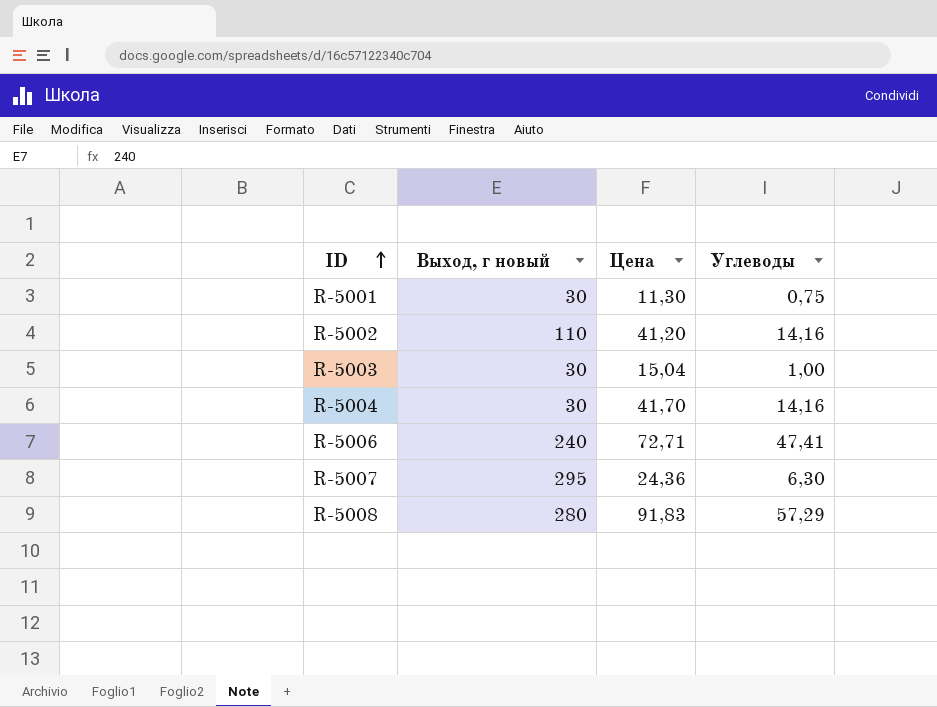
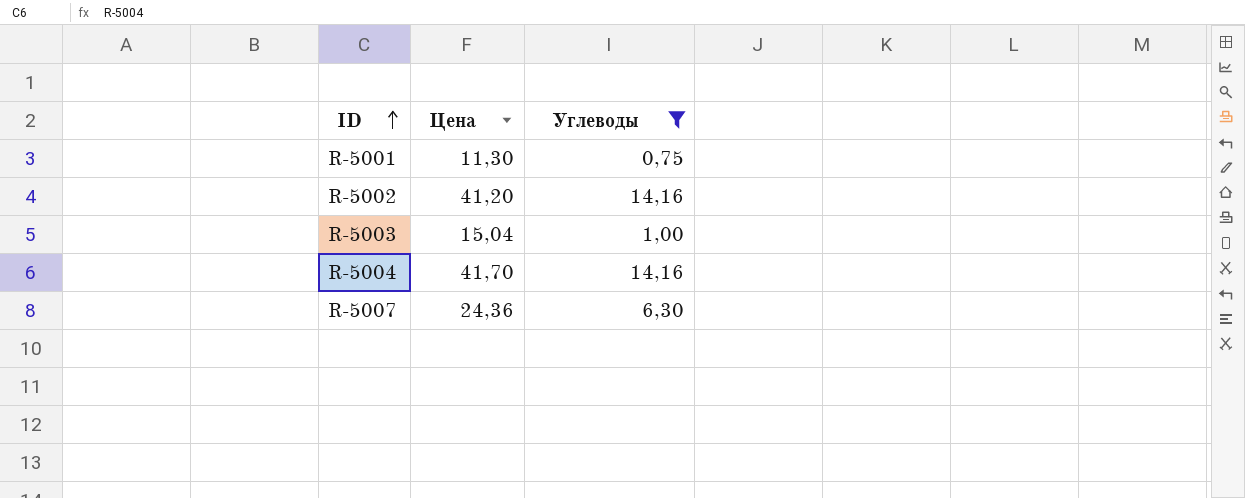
filter: none -> Углеводы <= 14,16
column Выход, г новый | position: 2 -> none

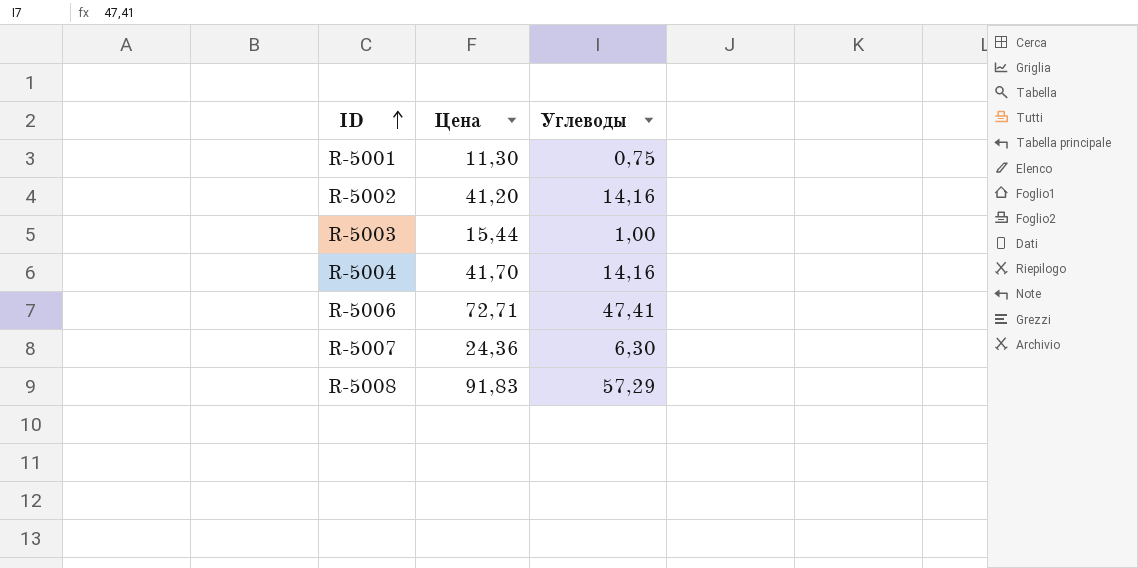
filter: Углеводы <= 14,16 -> none
R-5003 | Цена: 15,04 -> 15,44

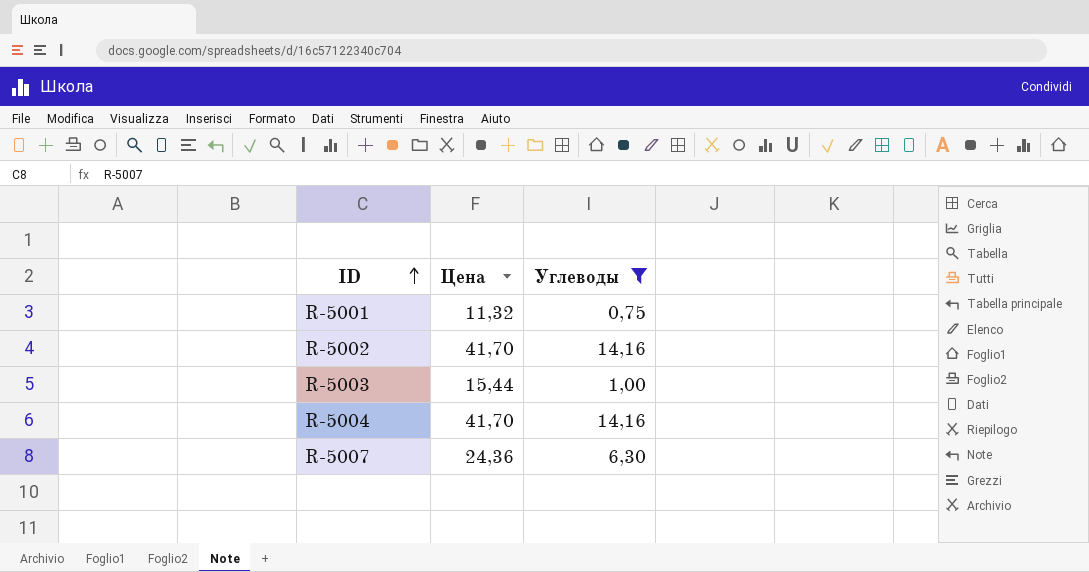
filter: none -> Углеводы <= 14,16
R-5001 | Цена: 11,30 -> 11,32
R-5002 | Цена: 41,20 -> 41,70

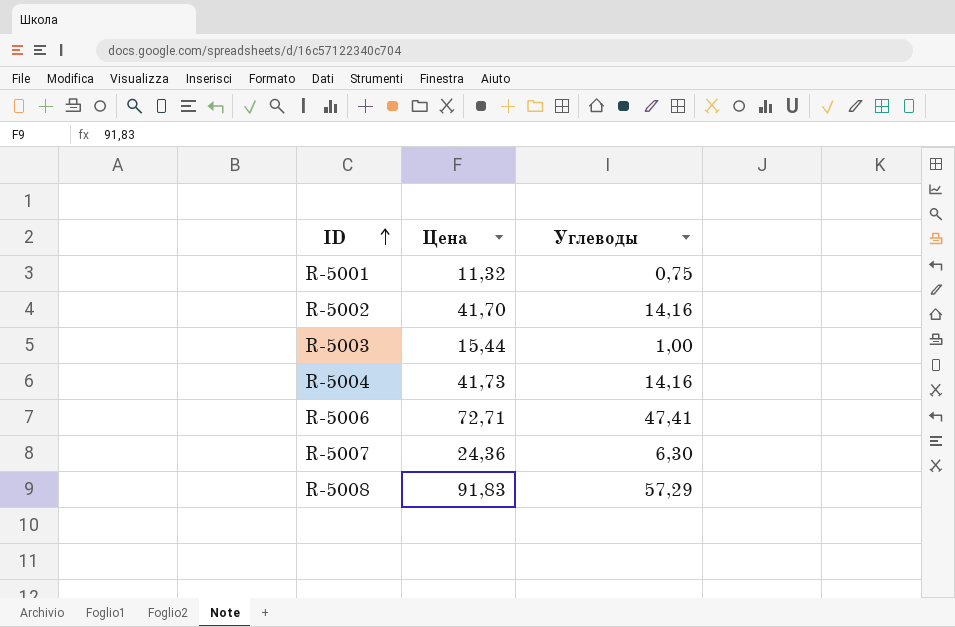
filter: Углеводы <= 14,16 -> none
R-5004 | Цена: 41,70 -> 41,73

